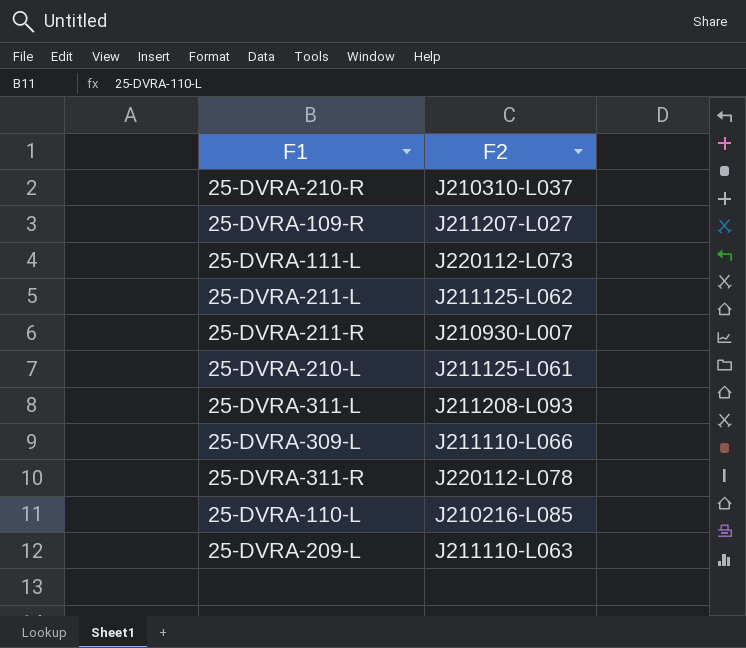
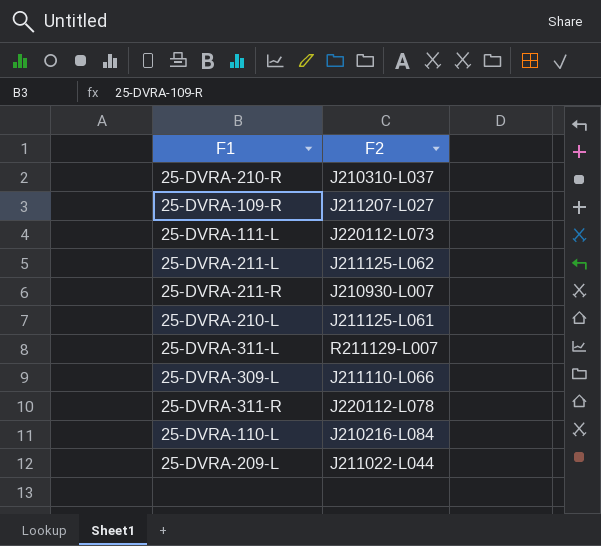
25-DVRA-311-L | F2: J211208-L093 -> R211129-L007
25-DVRA-110-L | F2: J210216-L085 -> J210216-L084
25-DVRA-209-L | F2: J211110-L063 -> J211022-L044

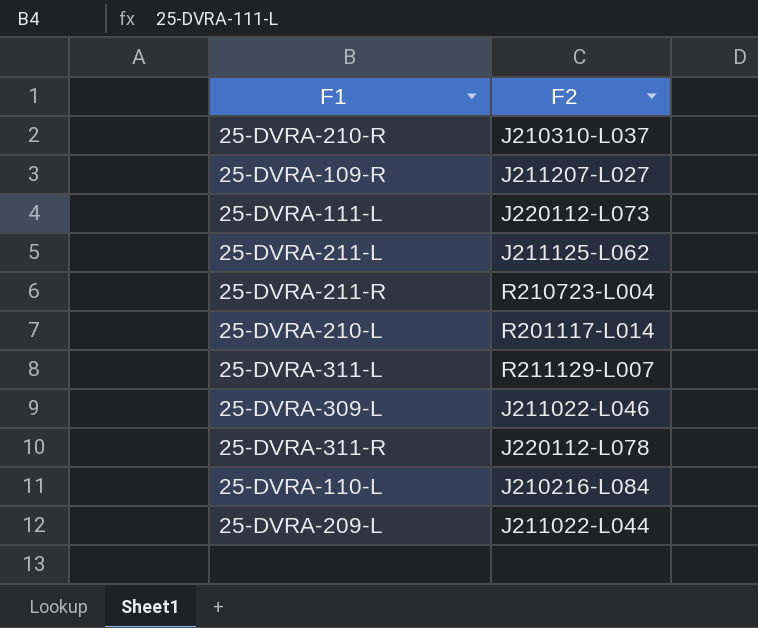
25-DVRA-211-R | F2: J210930-L007 -> R210723-L004
25-DVRA-210-L | F2: J211125-L061 -> R201117-L014
25-DVRA-309-L | F2: J211110-L066 -> J211022-L046

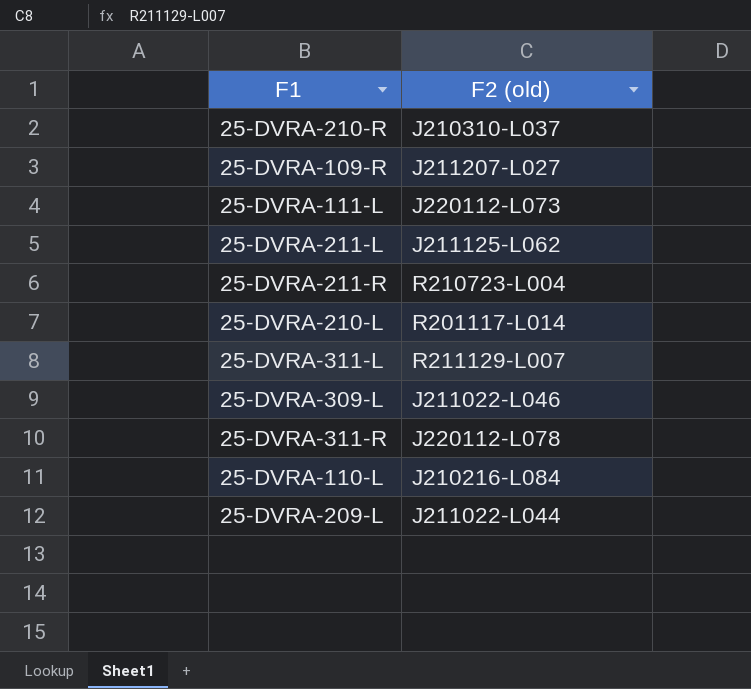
column name: F2 -> F2 (old)

